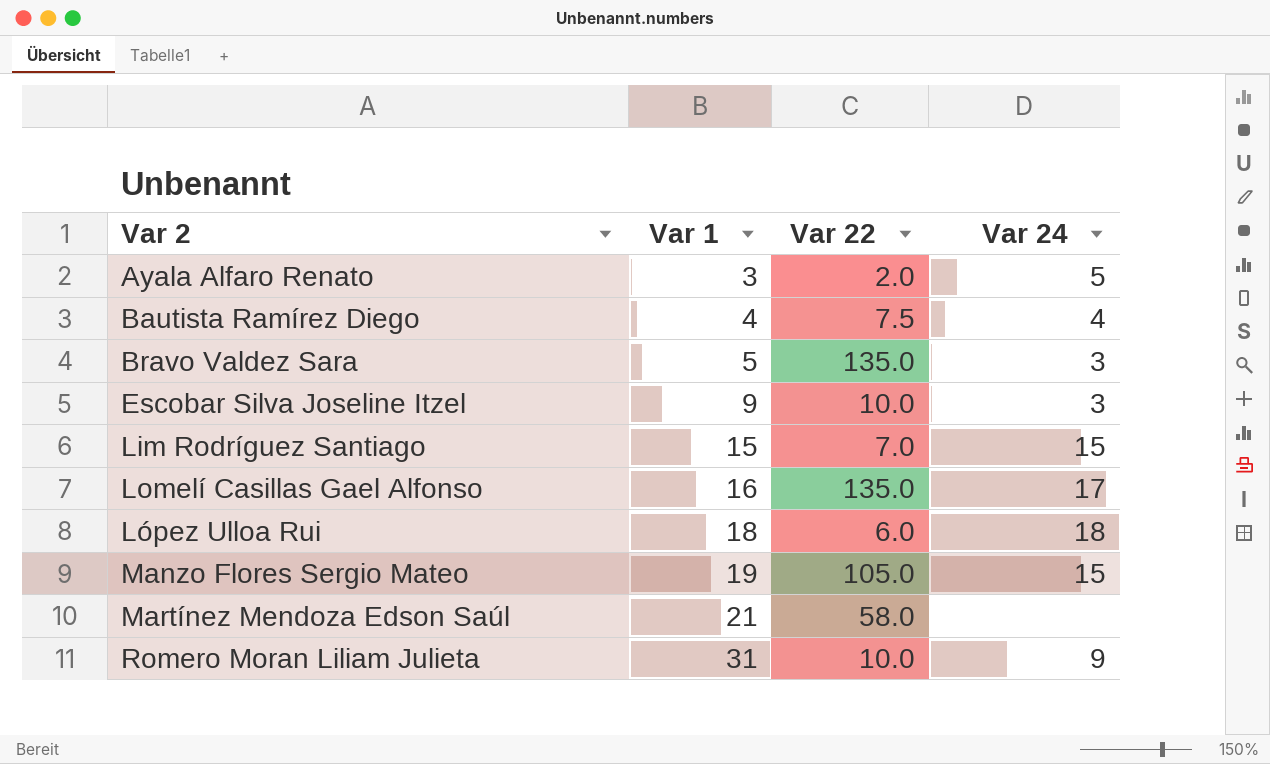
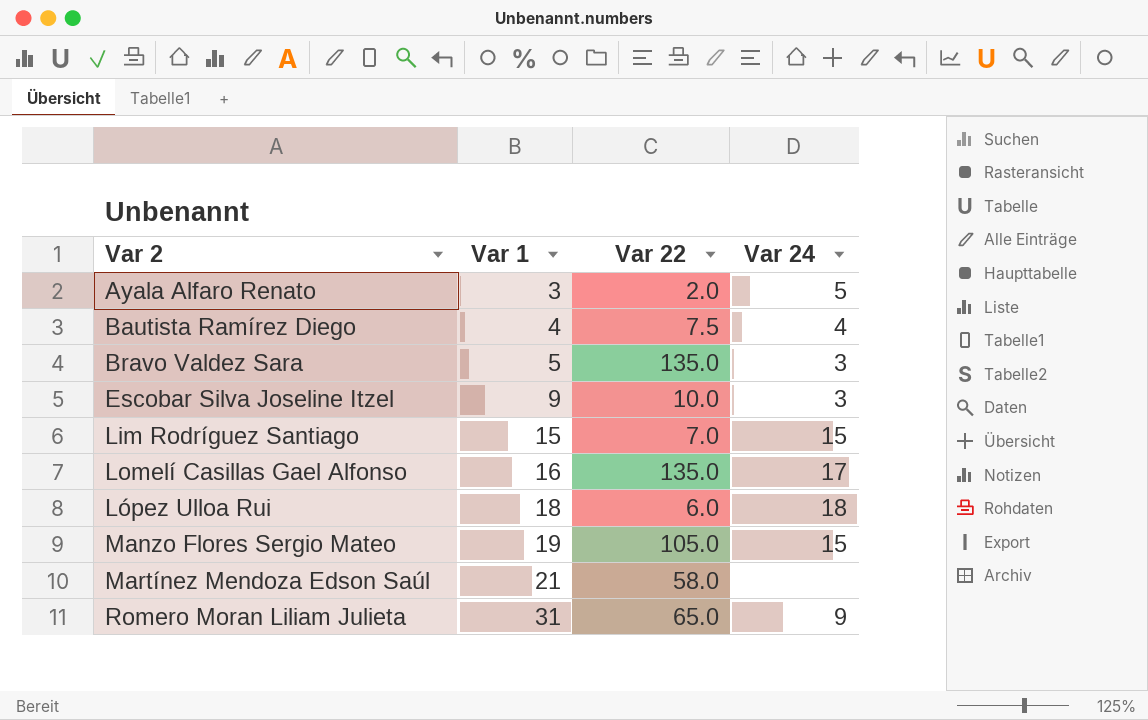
Romero Moran Liliam Julieta | Var 22: 10.0 -> 65.0

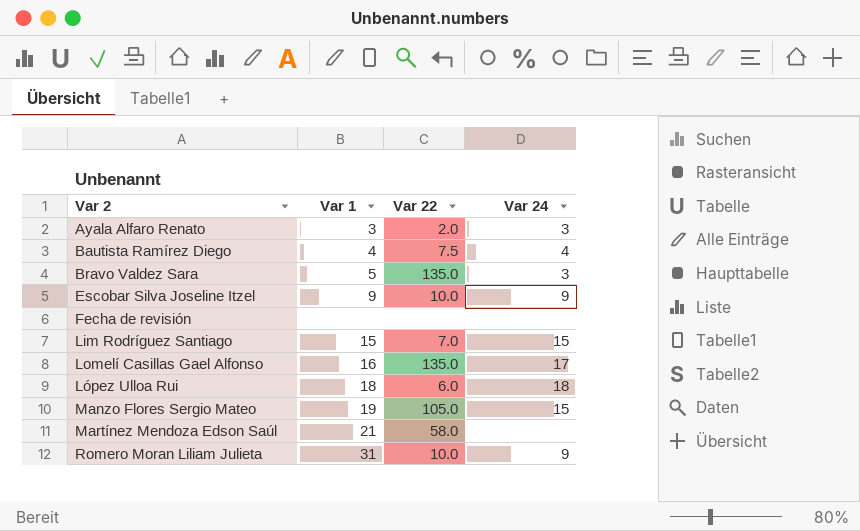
Ayala Alfaro Renato | Var 24: 5 -> 3
Escobar Silva Joseline Itzel | Var 24: 3 -> 9
row Fecha de revisión: none -> none | none | none
Romero Moran Liliam Julieta | Var 22: 65.0 -> 10.0

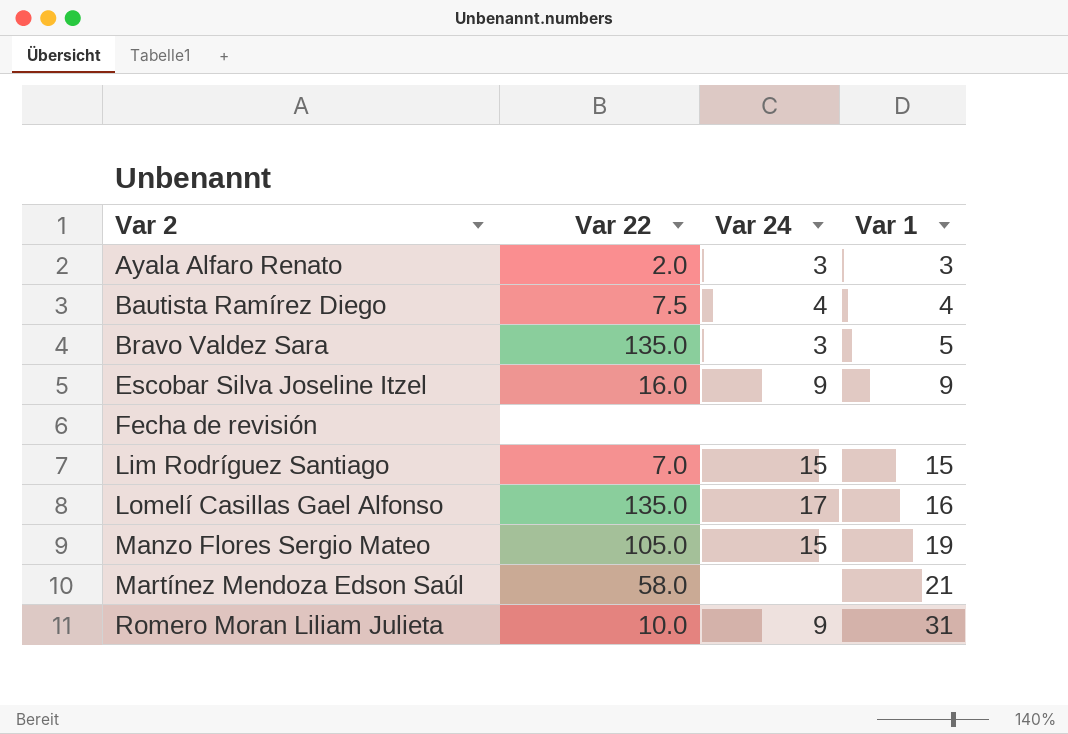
column Var 1 | position: 2 -> 4
row López Ulloa Rui: 18 | 6.0 | 18 -> none
Escobar Silva Joseline Itzel | Var 22: 10.0 -> 16.0

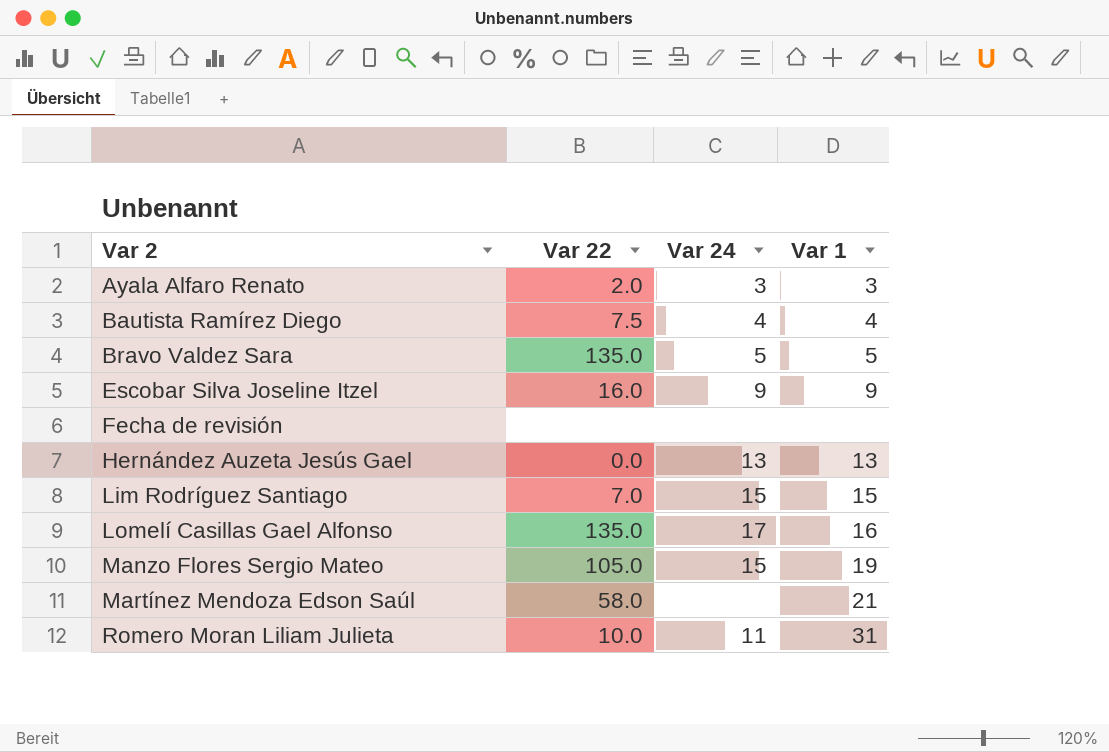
Bravo Valdez Sara | Var 24: 3 -> 5
row Hernández Auzeta Jesús Gael: none -> 0.0 | 13 | 13
Romero Moran Liliam Julieta | Var 24: 9 -> 11

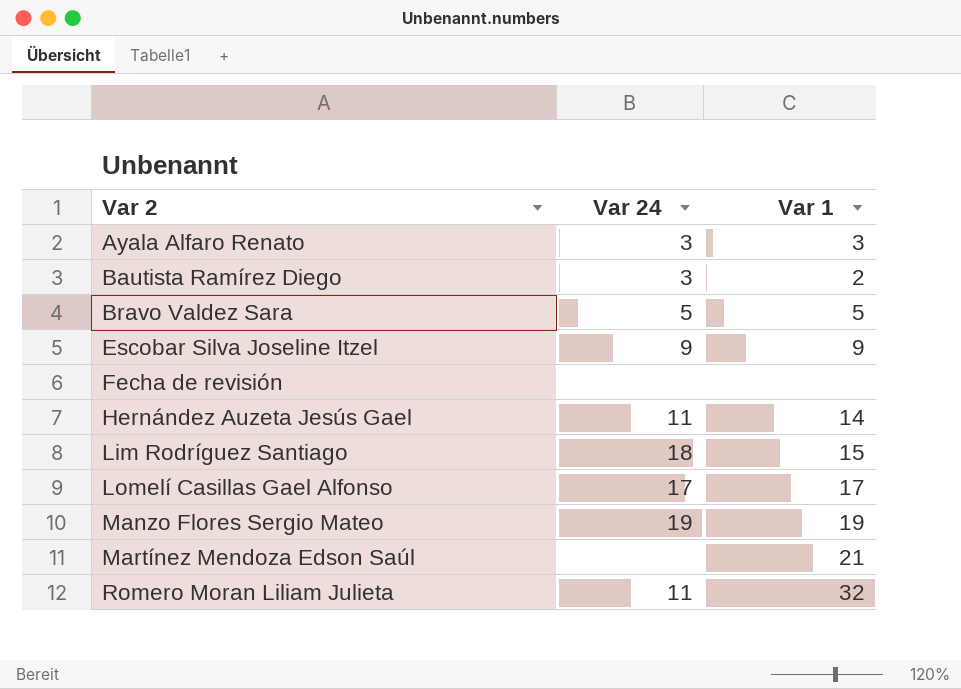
column Var 22 | position: 2 -> none
Bautista Ramírez Diego | Var 24: 4 -> 3
Bautista Ramírez Diego | Var 1: 4 -> 2
Hernández Auzeta Jesús Gael | Var 24: 13 -> 11
Hernández Auzeta Jesús Gael | Var 1: 13 -> 14
Lim Rodríguez Santiago | Var 24: 15 -> 18
Lomelí Casillas Gael Alfonso | Var 1: 16 -> 17
Manzo Flores Sergio Mateo | Var 24: 15 -> 19
Romero Moran Liliam Julieta | Var 1: 31 -> 32

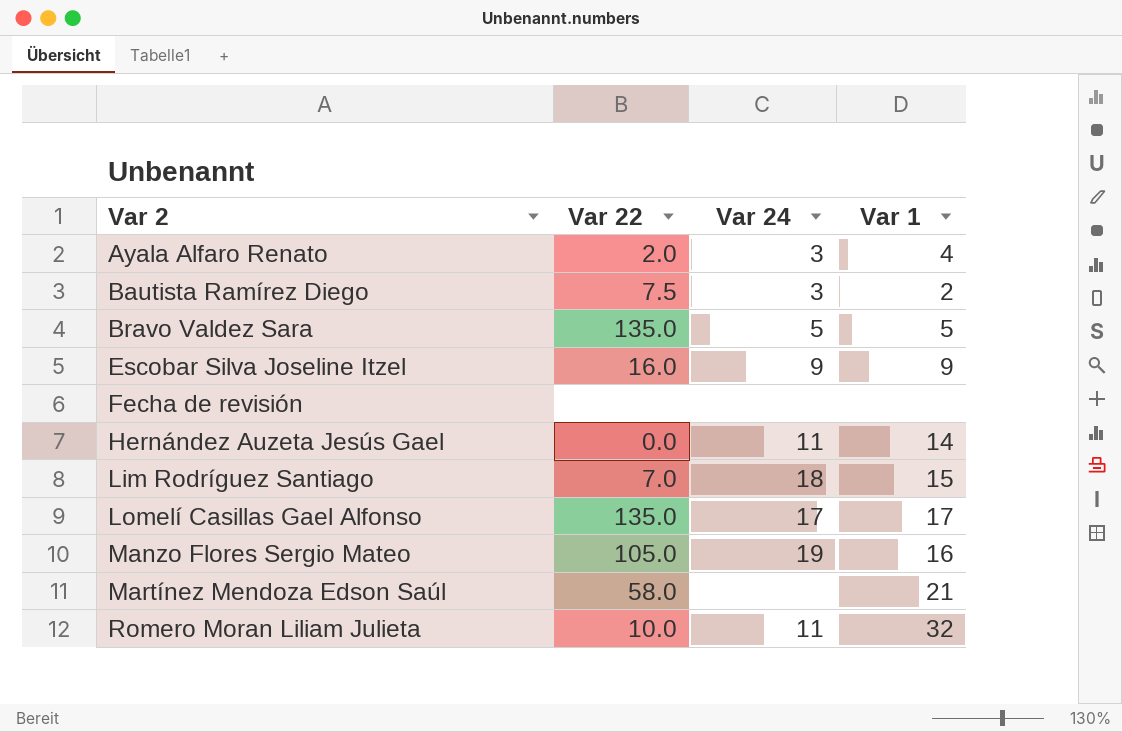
column Var 22 | position: none -> 2
Ayala Alfaro Renato | Var 1: 3 -> 4
Manzo Flores Sergio Mateo | Var 1: 19 -> 16

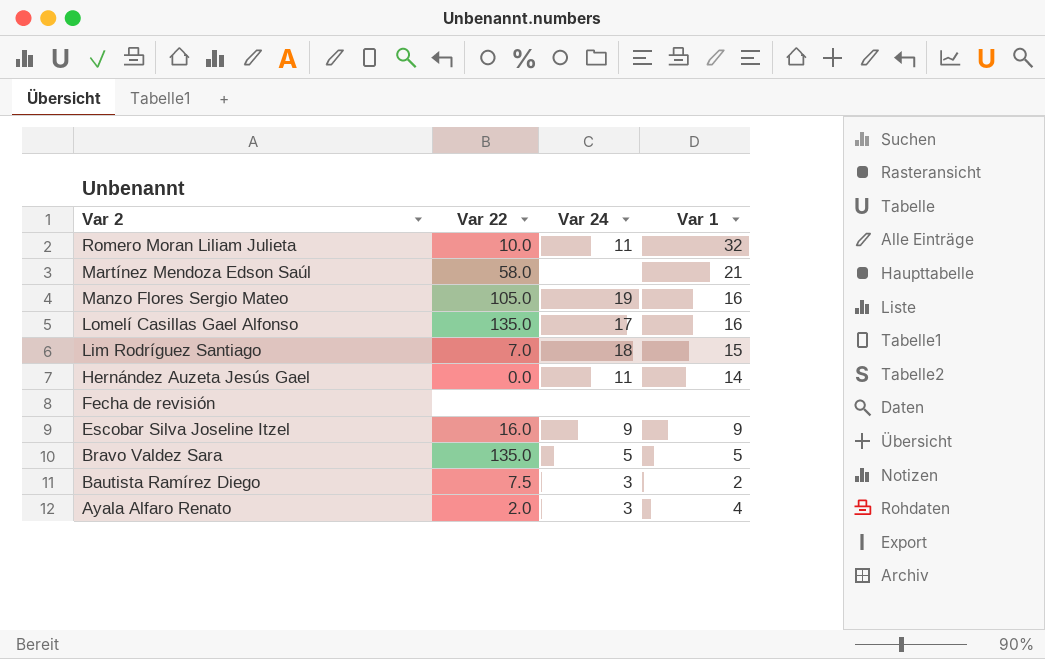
row order: Var 2 ascending -> Var 2 descending
Lomelí Casillas Gael Alfonso | Var 1: 17 -> 16

